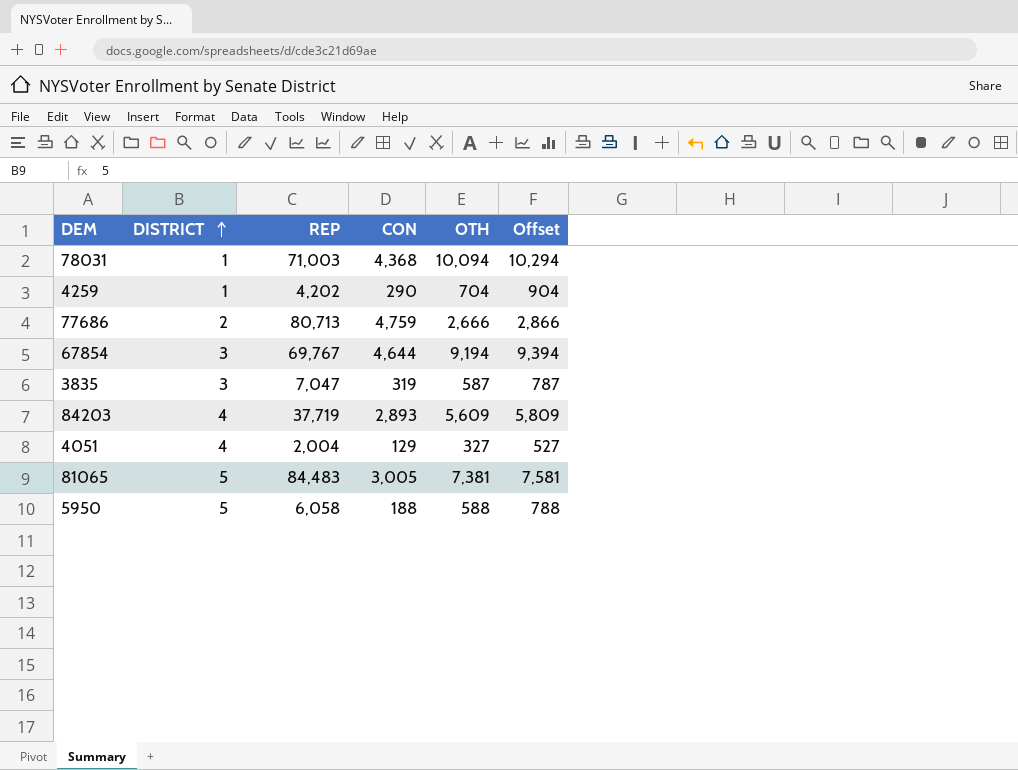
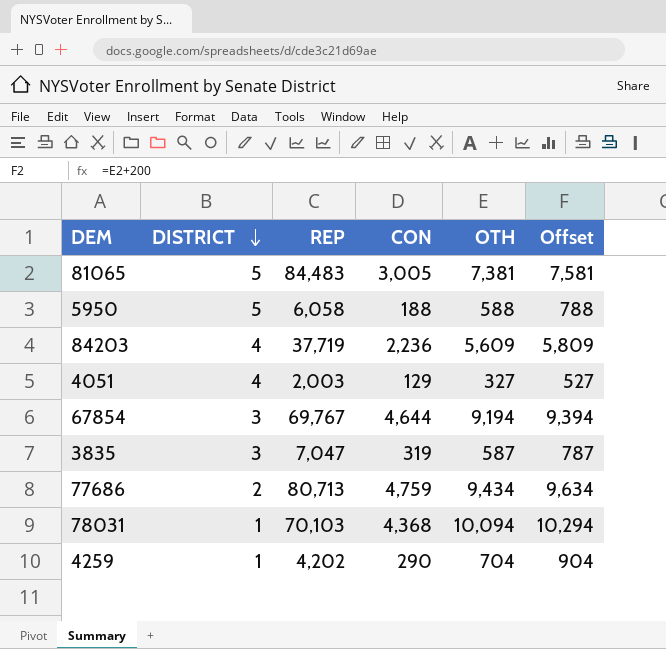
row order: DISTRICT ascending -> DISTRICT descending
84203 | CON: 2,893 -> 2,236
4051 | REP: 2,004 -> 2,003
77686 | OTH: 2,666 -> 9,434
77686 | Offset: 2,866 -> 9,634
78031 | REP: 71,003 -> 70,103

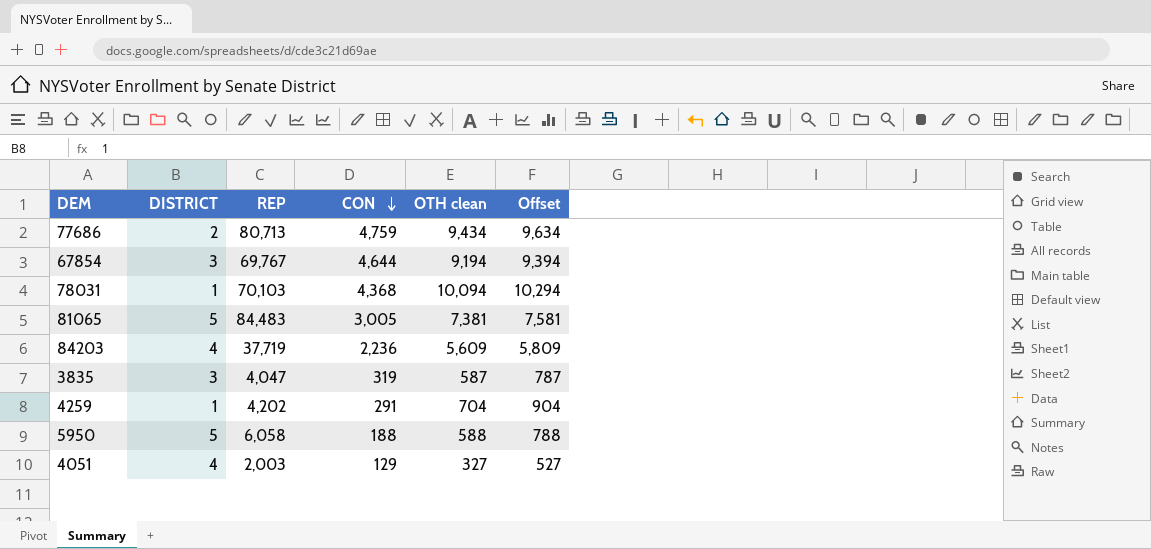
row order: DISTRICT descending -> CON descending
column name: OTH -> OTH clean
3835 | REP: 7,047 -> 4,047
4259 | CON: 290 -> 291

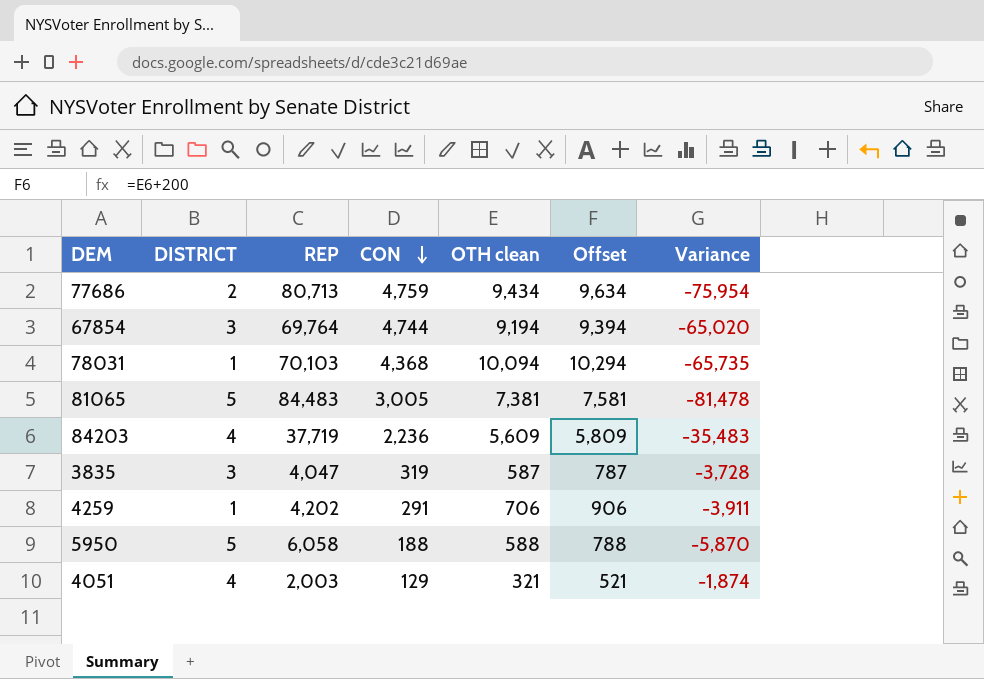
column Variance | formula: none -> [CON] - [REP]
67854 | REP: 69,767 -> 69,764
67854 | CON: 4,644 -> 4,744
4259 | OTH clean: 704 -> 706
4259 | Offset: 904 -> 906
4051 | OTH clean: 327 -> 321
4051 | Offset: 527 -> 521

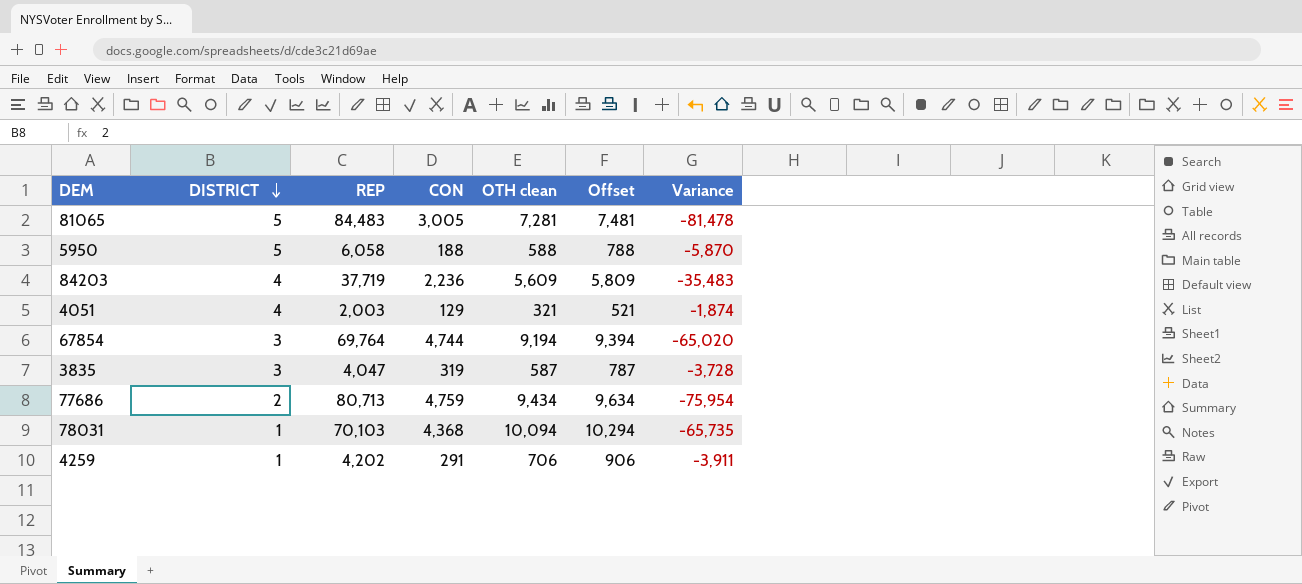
row order: CON descending -> DISTRICT descending
81065 | OTH clean: 7,381 -> 7,281
81065 | Offset: 7,581 -> 7,481

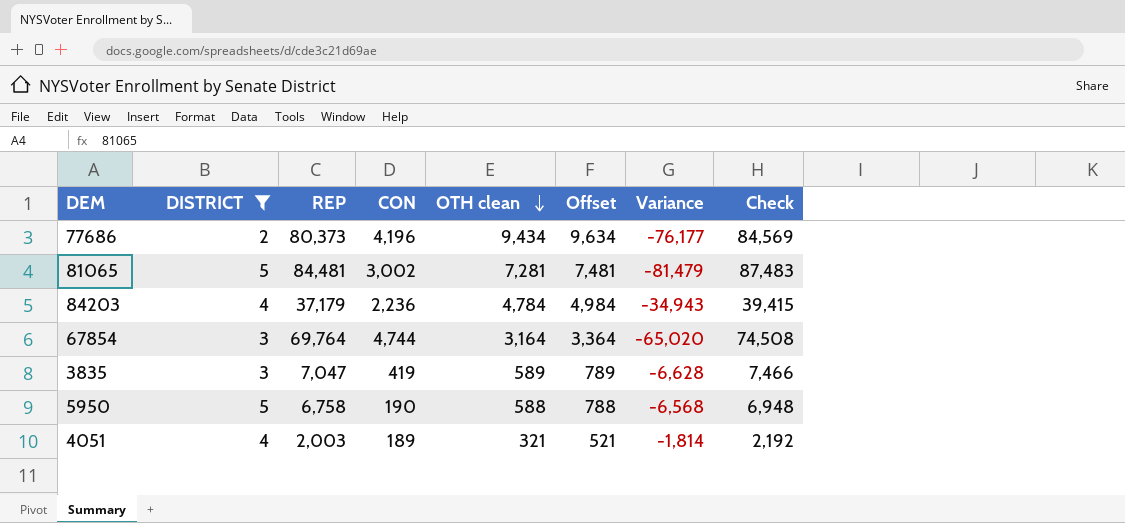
filter: none -> DISTRICT != 1
row order: DISTRICT descending -> OTH clean descending
column Check | formula: none -> [REP] + [CON]
77686 | REP: 80,713 -> 80,373
77686 | CON: 4,759 -> 4,196
77686 | Variance: -75,954 -> -76,177
81065 | REP: 84,483 -> 84,481
81065 | CON: 3,005 -> 3,002
81065 | Variance: -81,478 -> -81,479
84203 | REP: 37,719 -> 37,179
84203 | OTH clean: 5,609 -> 4,784
84203 | Offset: 5,809 -> 4,984
84203 | Variance: -35,483 -> -34,943
67854 | OTH clean: 9,194 -> 3,164
67854 | Offset: 9,394 -> 3,364
3835 | REP: 4,047 -> 7,047
3835 | CON: 319 -> 419
3835 | OTH clean: 587 -> 589
3835 | Offset: 787 -> 789
3835 | Variance: -3,728 -> -6,628
5950 | REP: 6,058 -> 6,758
5950 | CON: 188 -> 190
5950 | Variance: -5,870 -> -6,568
4051 | CON: 129 -> 189
4051 | Variance: -1,874 -> -1,814

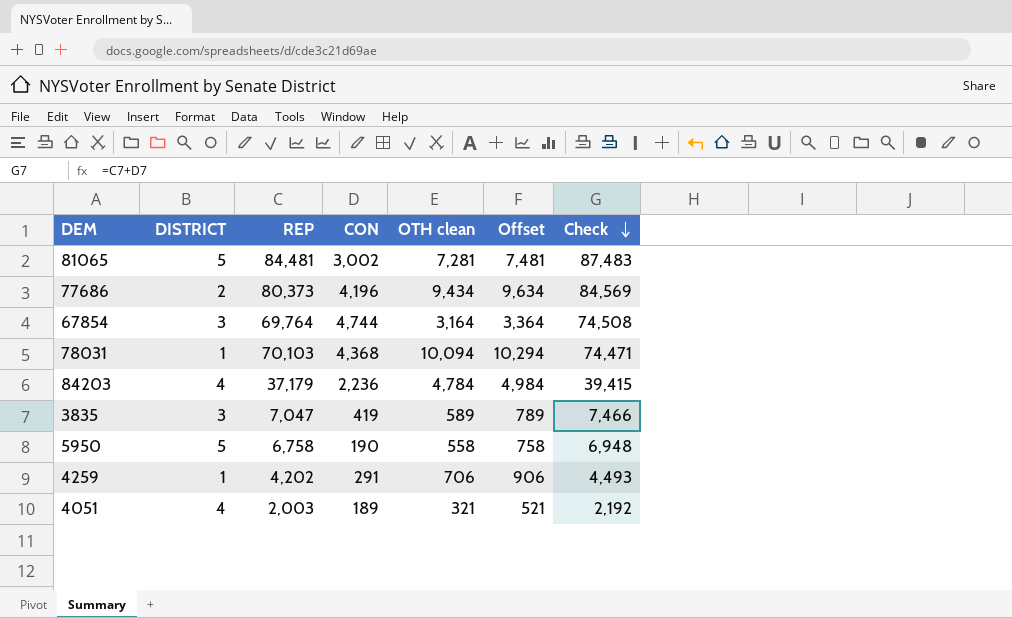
filter: DISTRICT != 1 -> none
row order: OTH clean descending -> Check descending
column Variance | formula: [CON] - [REP] -> none
5950 | OTH clean: 588 -> 558
5950 | Offset: 788 -> 758

